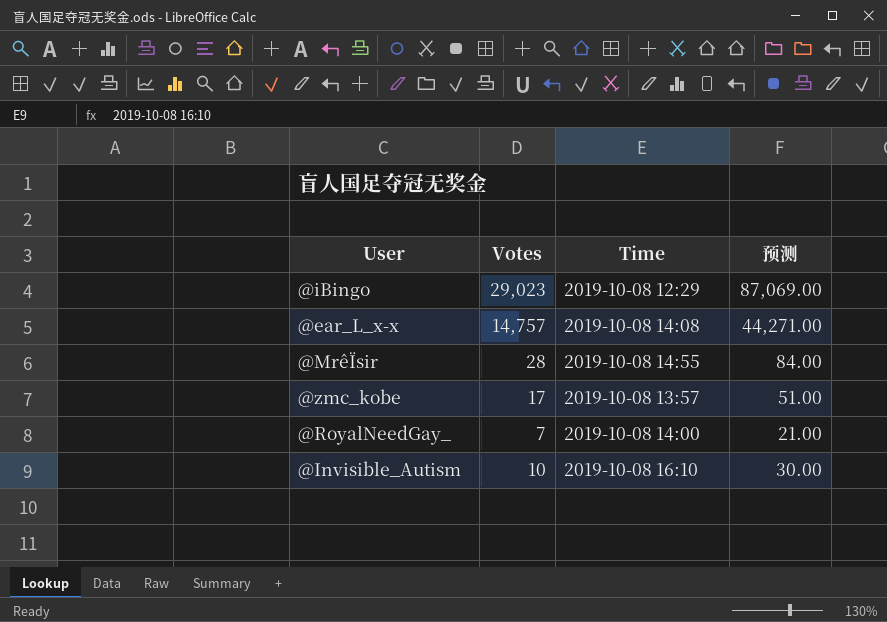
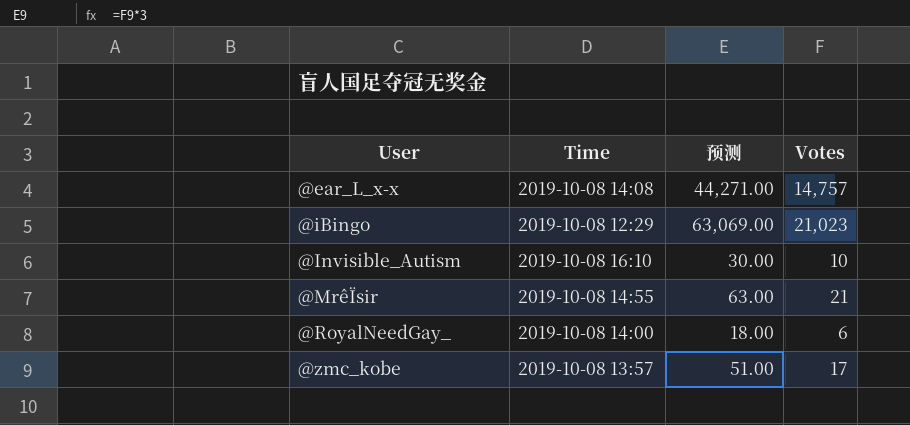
row order: none -> User ascending
column Votes | position: 2 -> 4
@iBingo | 预测: 87,069.00 -> 63,069.00
@iBingo | Votes: 29,023 -> 21,023
@MrêÏsir | 预测: 84.00 -> 63.00
@MrêÏsir | Votes: 28 -> 21
@RoyalNeedGay_ | 预测: 21.00 -> 18.00
@RoyalNeedGay_ | Votes: 7 -> 6

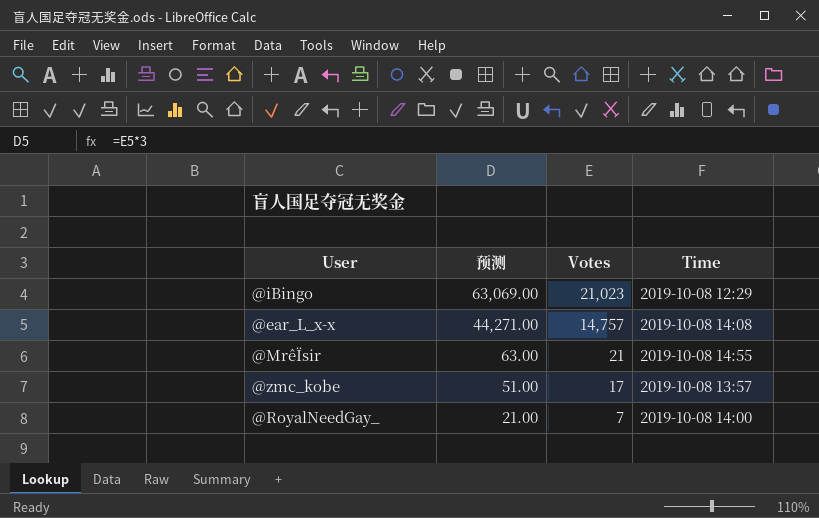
row order: User ascending -> 预测 descending
column Time | position: 2 -> 4
row @Invisible_Autism: 2019-10-08 16:10 | 30.00 | 10 -> none
@RoyalNeedGay_ | 预测: 18.00 -> 21.00
@RoyalNeedGay_ | Votes: 6 -> 7

